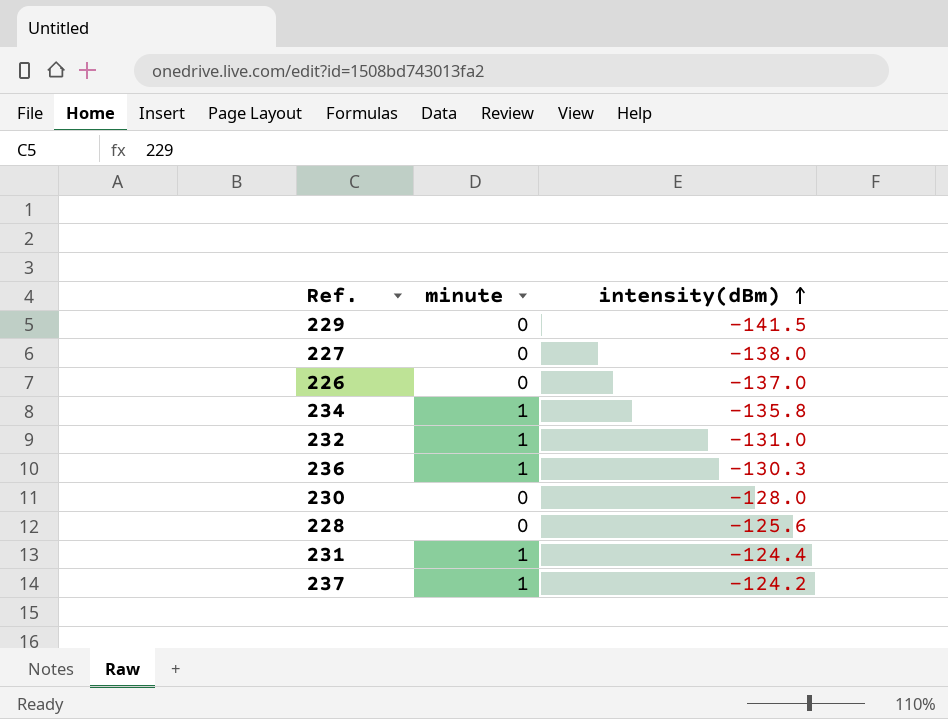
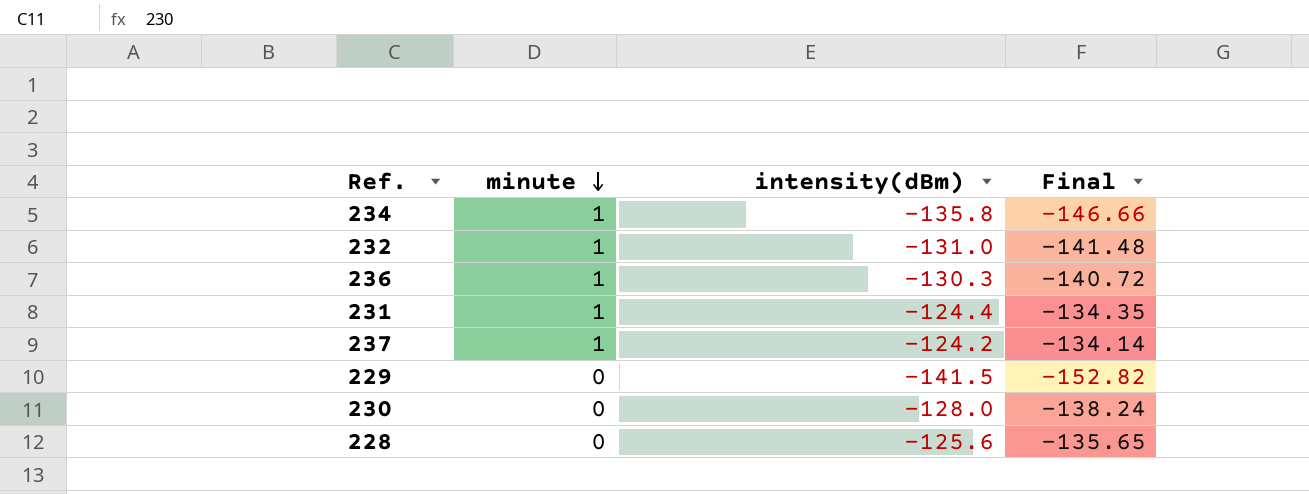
row order: intensity(dBm) ascending -> minute descending
column Final | formula: none -> [intensity(dBm)] * 1.08
row 227: 0 | -138.0 -> none
row 226: 0 | -137.0 -> none

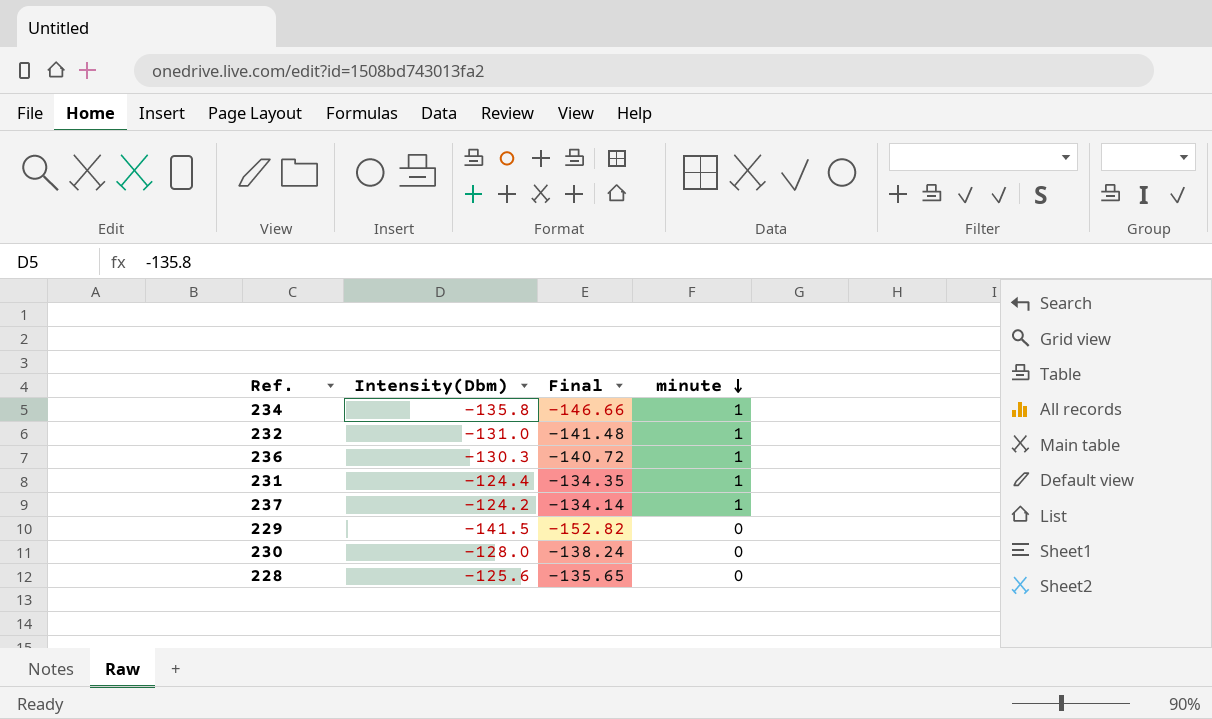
column name: intensity(dBm) -> Intensity(Dbm)
column minute | position: 2 -> 4

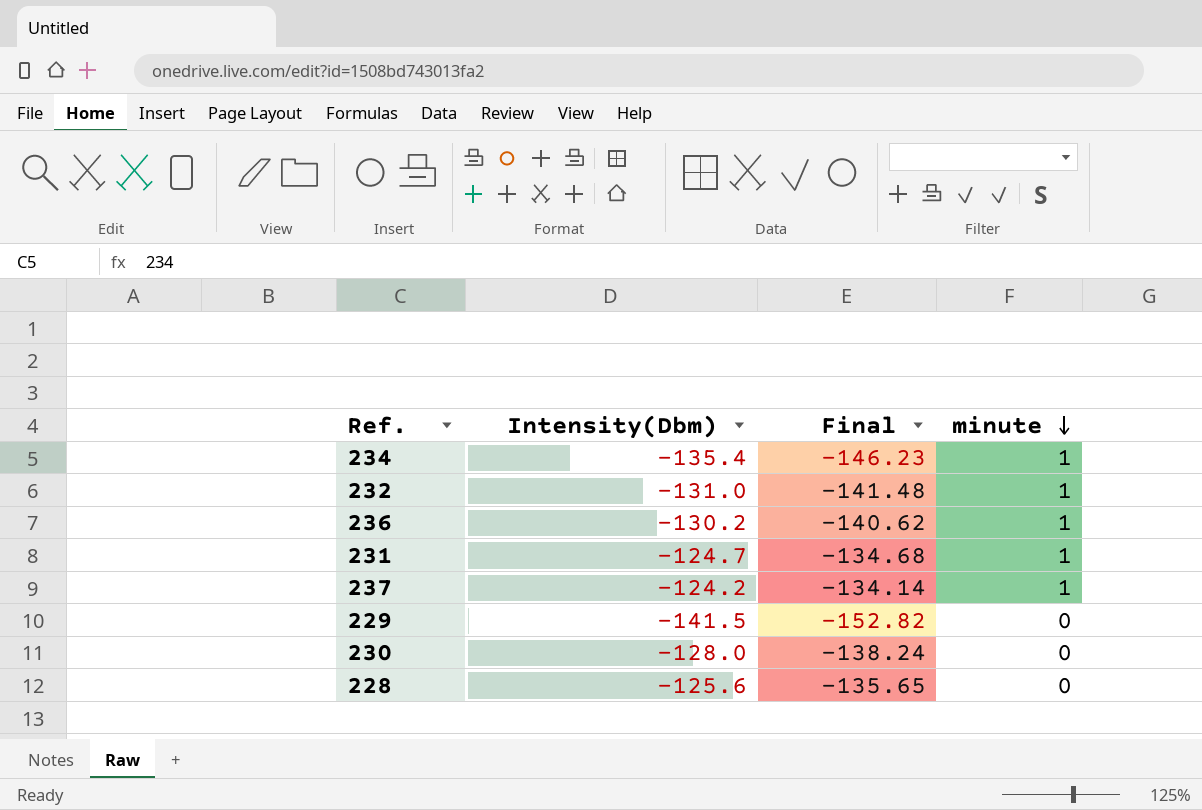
234 | Intensity(Dbm): -135.8 -> -135.4
234 | Final: -146.66 -> -146.23
236 | Intensity(Dbm): -130.3 -> -130.2
236 | Final: -140.72 -> -140.62
231 | Intensity(Dbm): -124.4 -> -124.7
231 | Final: -134.35 -> -134.68

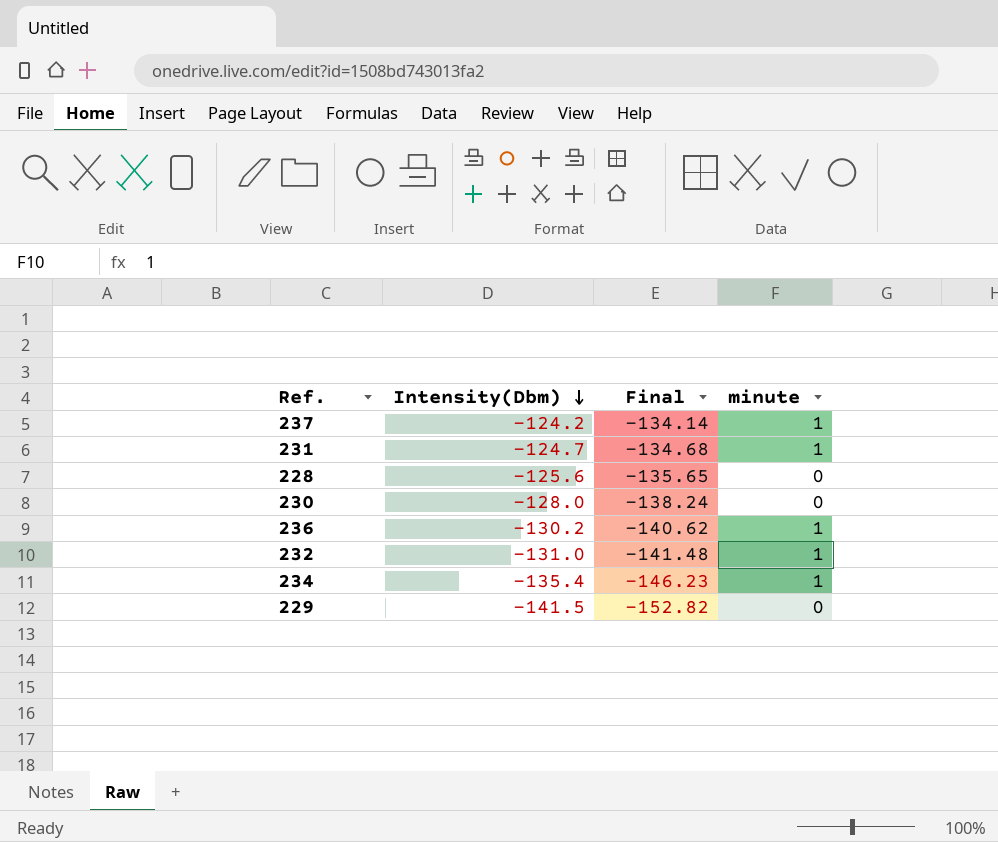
row order: minute descending -> Intensity(Dbm) descending

